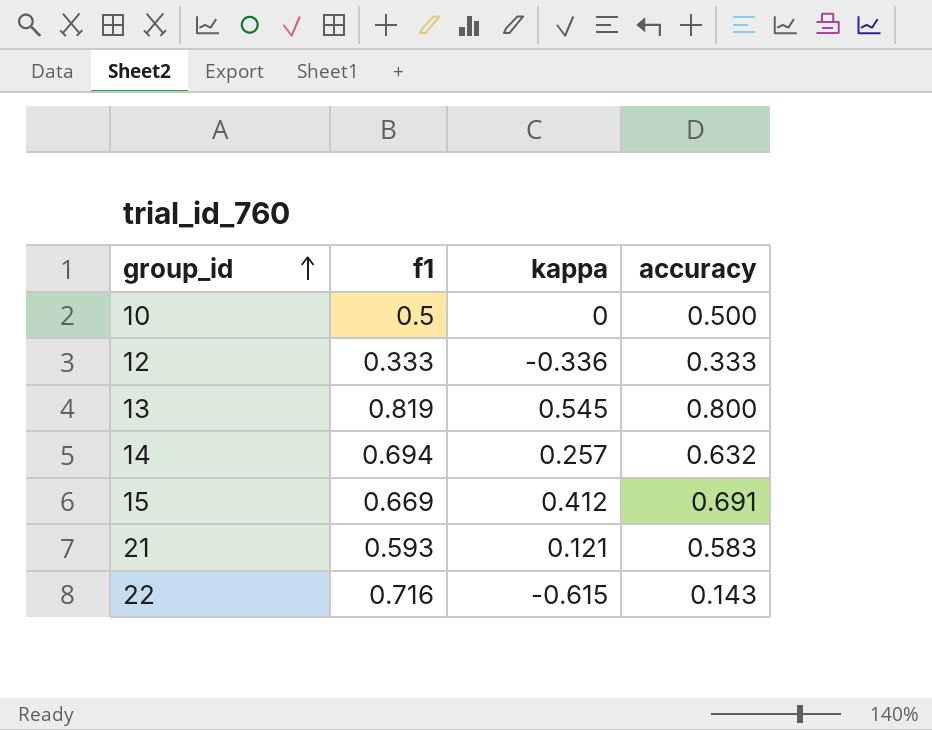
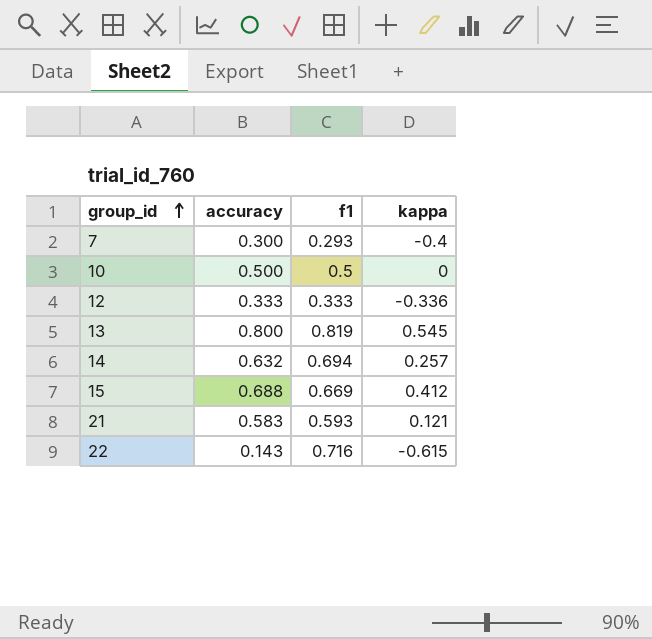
column accuracy | position: 4 -> 2
row 7: none -> 0.300 | 0.293 | -0.4
15 | accuracy: 0.691 -> 0.688

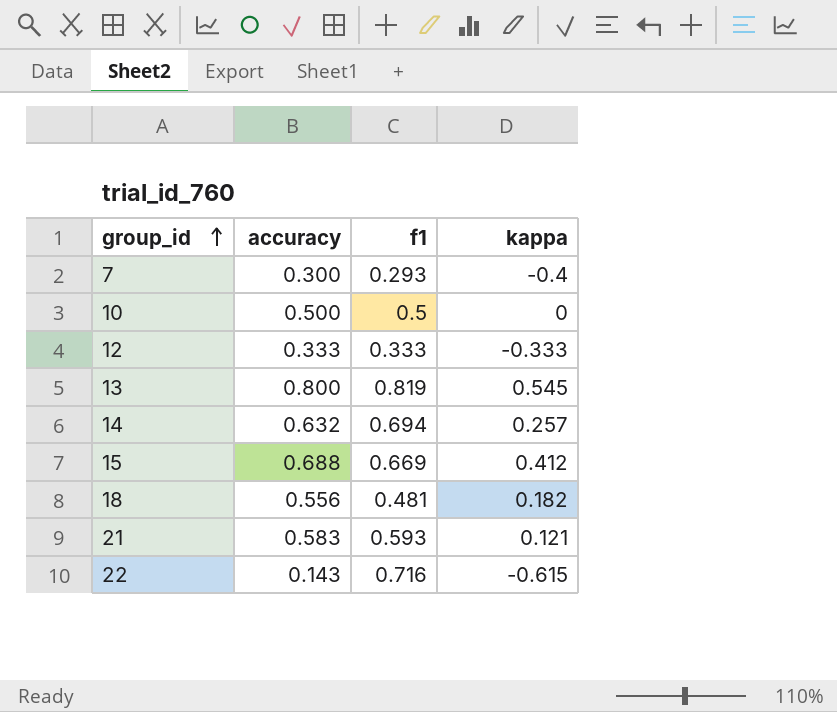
12 | kappa: -0.336 -> -0.333
row 18: none -> 0.556 | 0.481 | 0.182

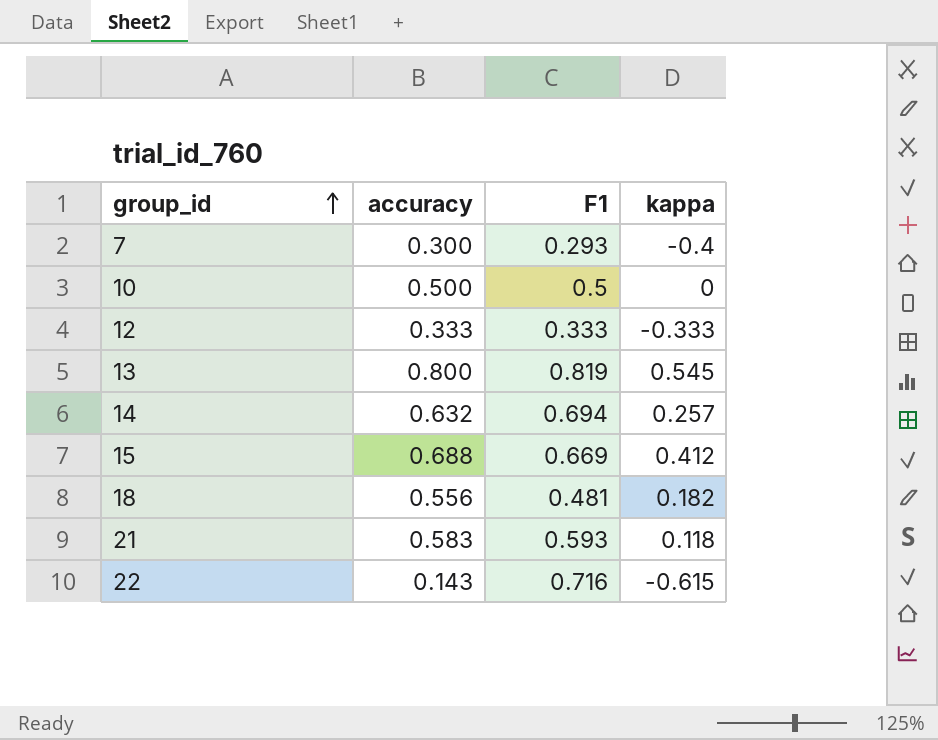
column name: f1 -> F1
21 | kappa: 0.121 -> 0.118

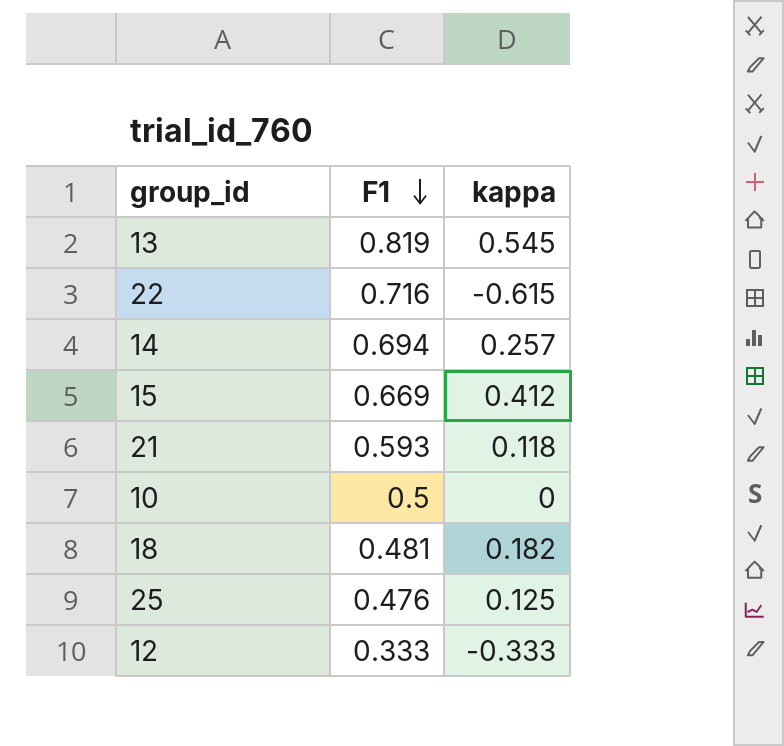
row order: group_id ascending -> F1 descending
column accuracy | position: 2 -> none
row 7: 0.300 | 0.293 | -0.4 -> none
row 25: none -> 0.476 | 0.125

